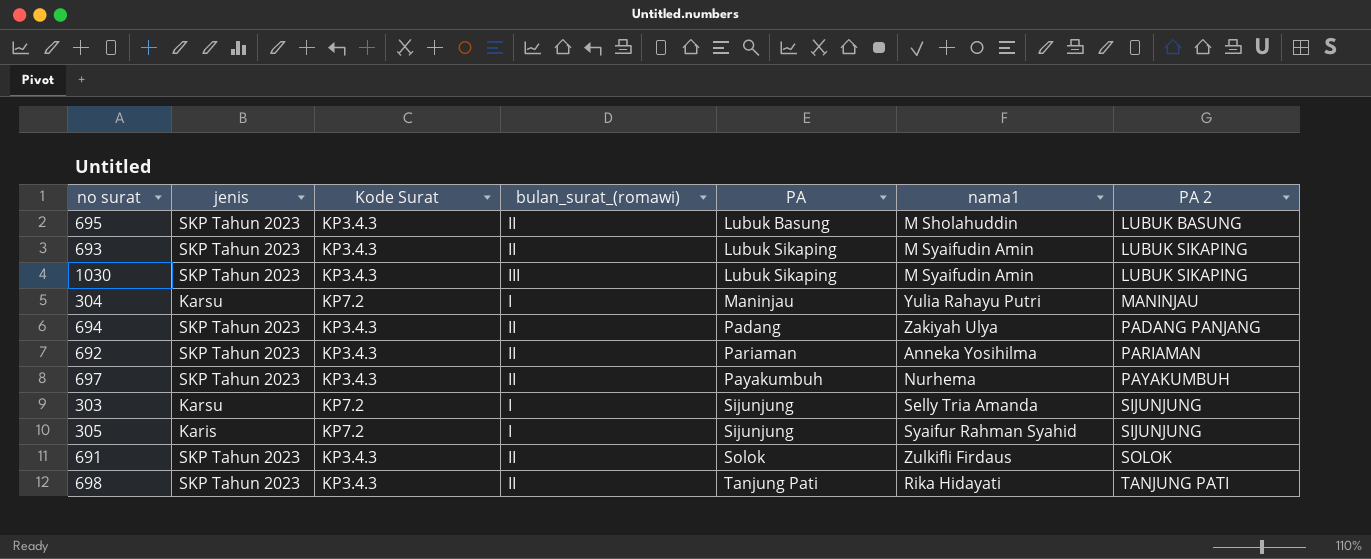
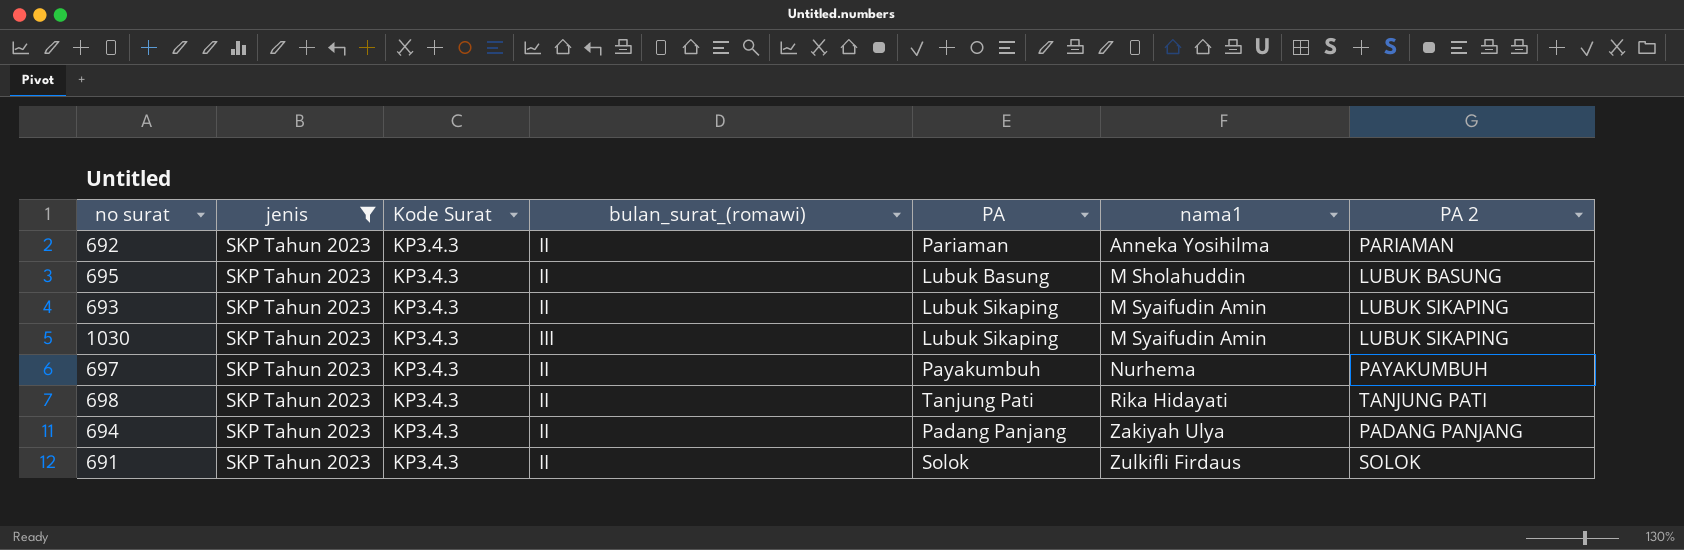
filter: none -> jenis = SKP Tahun 2023
row order: PA ascending -> nama1 ascending
694 | PA: Padang -> Padang Panjang

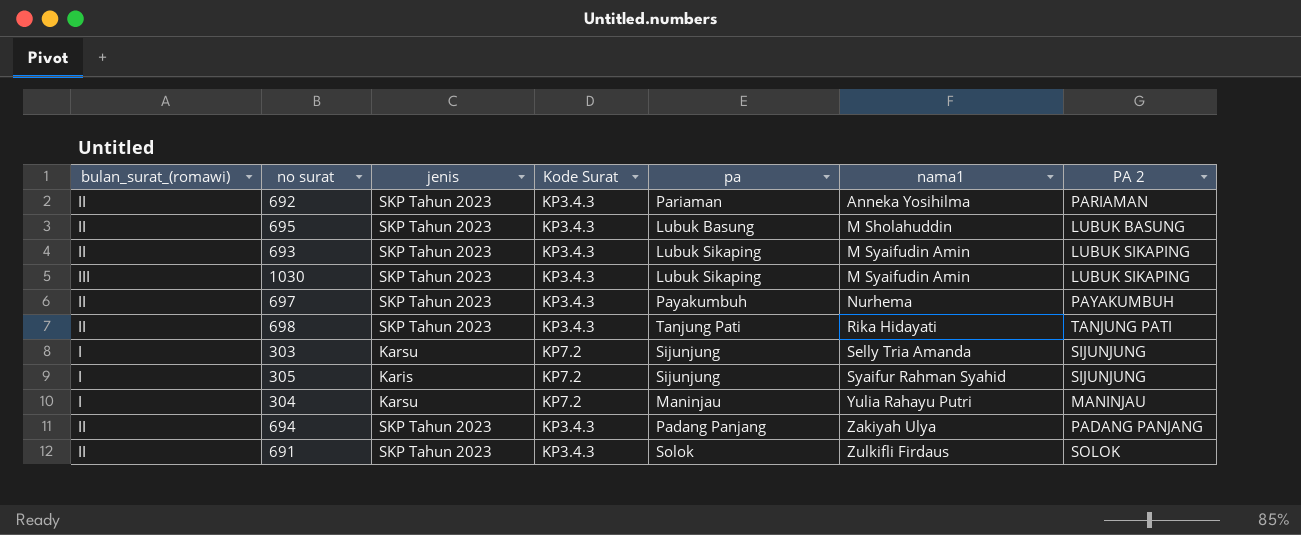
filter: jenis = SKP Tahun 2023 -> none
column bulan_surat_(romawi) | position: 4 -> 1
column name: PA -> pa

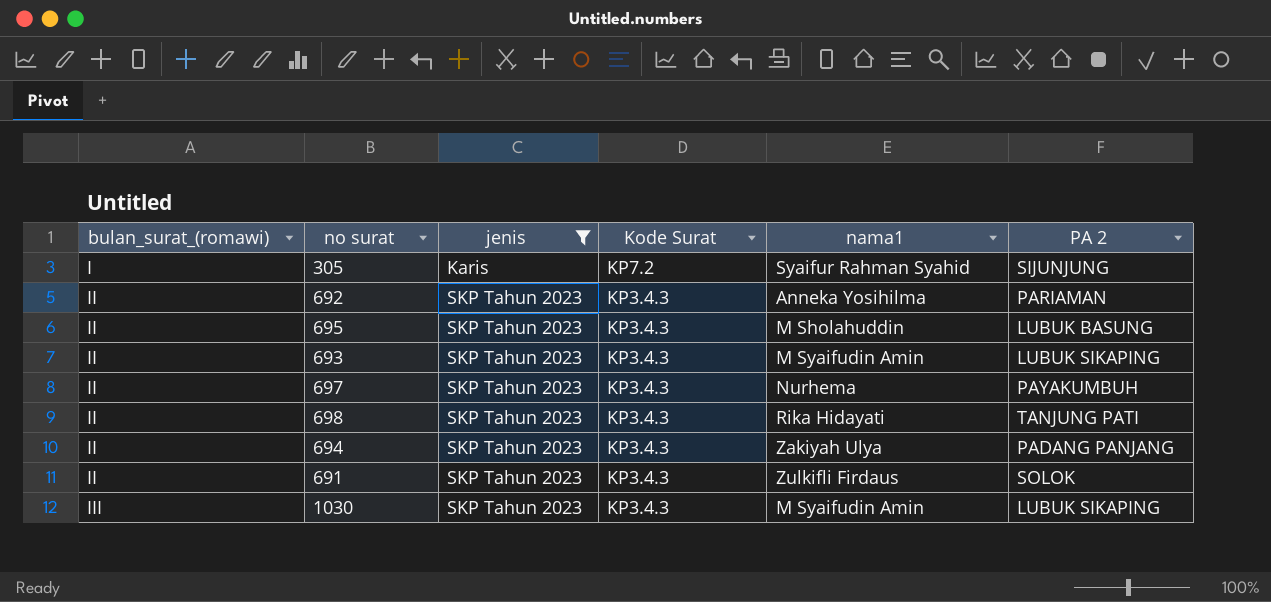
filter: none -> jenis != Karsu
row order: nama1 ascending -> bulan_surat_(romawi) ascending
column pa | position: 5 -> none

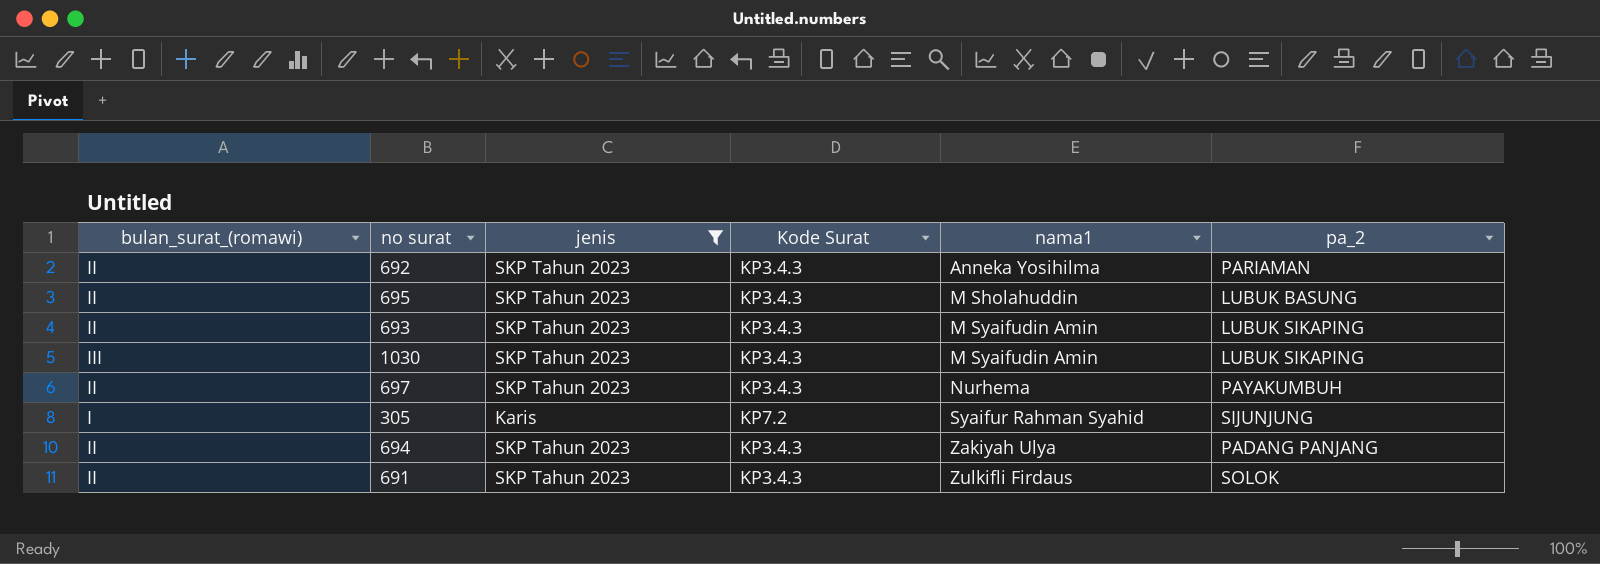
row order: bulan_surat_(romawi) ascending -> nama1 ascending
column name: PA 2 -> pa_2
row 698: II | SKP Tahun 2023 | KP3.4.3 | Rika Hidayati | TANJUNG PATI -> none

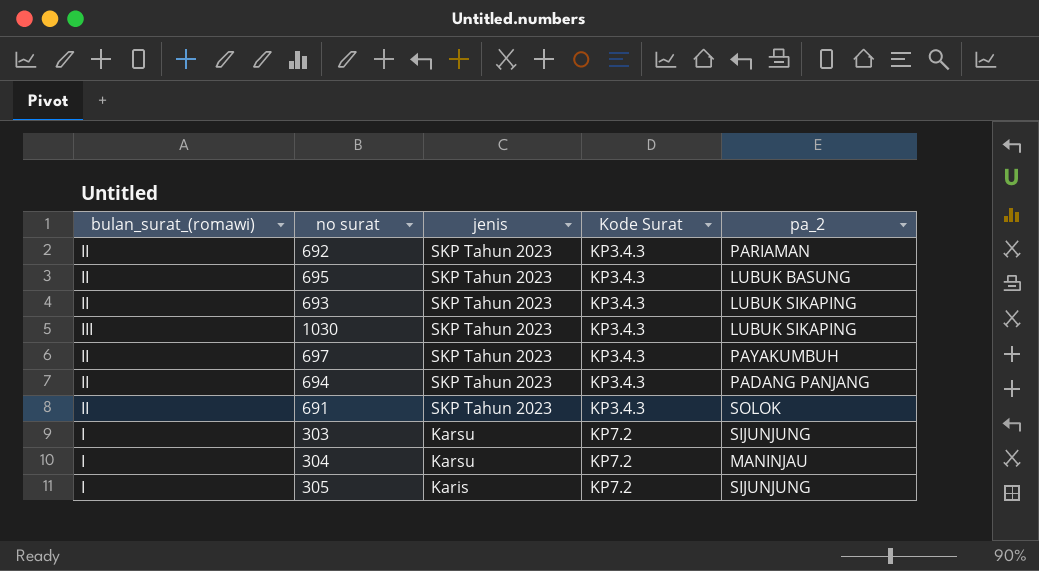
filter: jenis != Karsu -> none
row order: nama1 ascending -> jenis descending
column nama1 | position: 5 -> none

